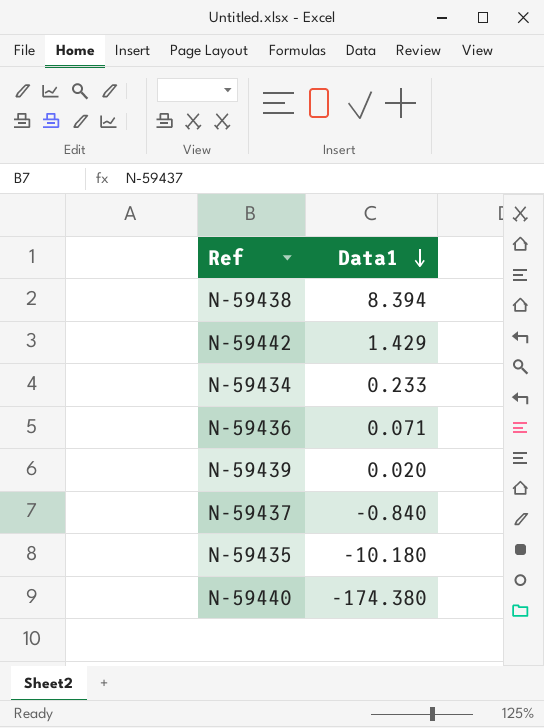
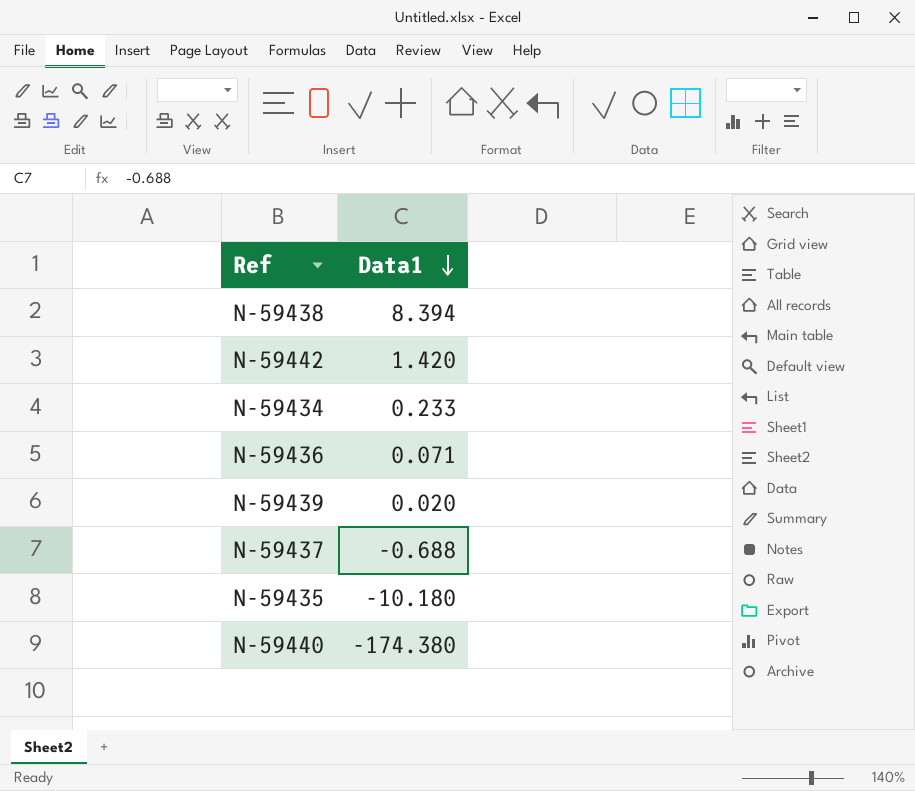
N-59442 | Data1: 1.429 -> 1.420
N-59437 | Data1: -0.840 -> -0.688

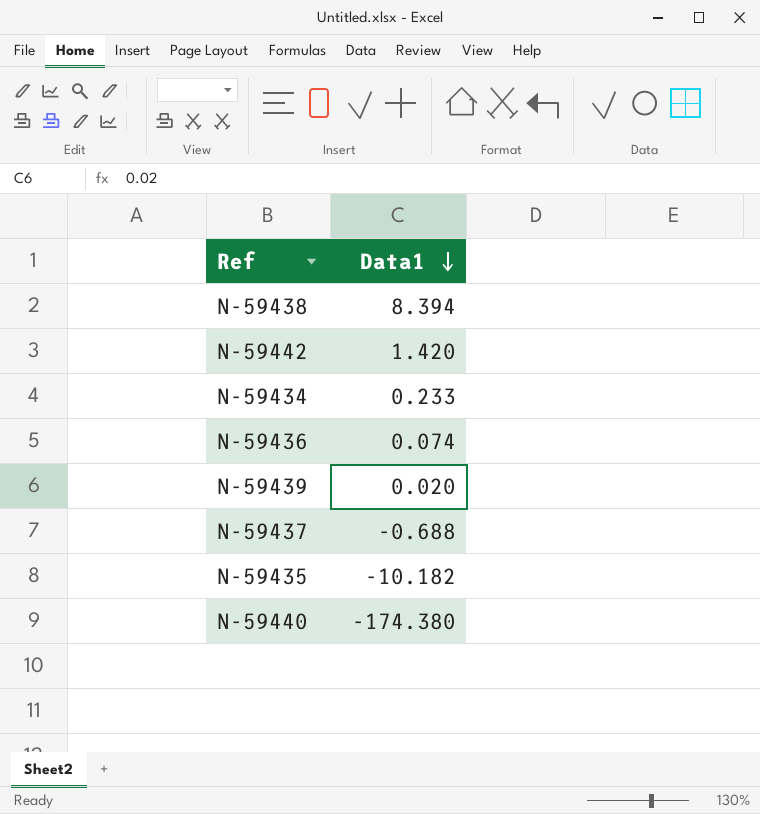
N-59436 | Data1: 0.071 -> 0.074
N-59435 | Data1: -10.180 -> -10.182

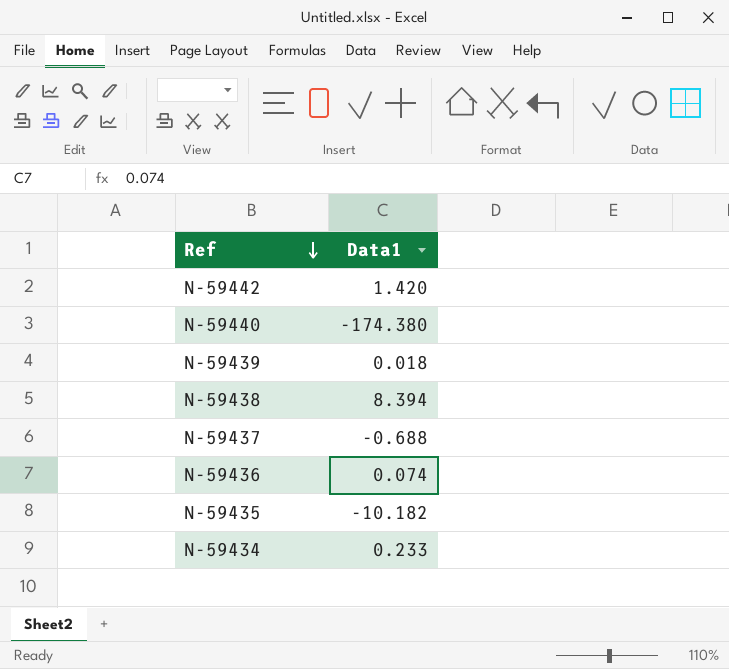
row order: Data1 descending -> Ref descending
N-59439 | Data1: 0.020 -> 0.018

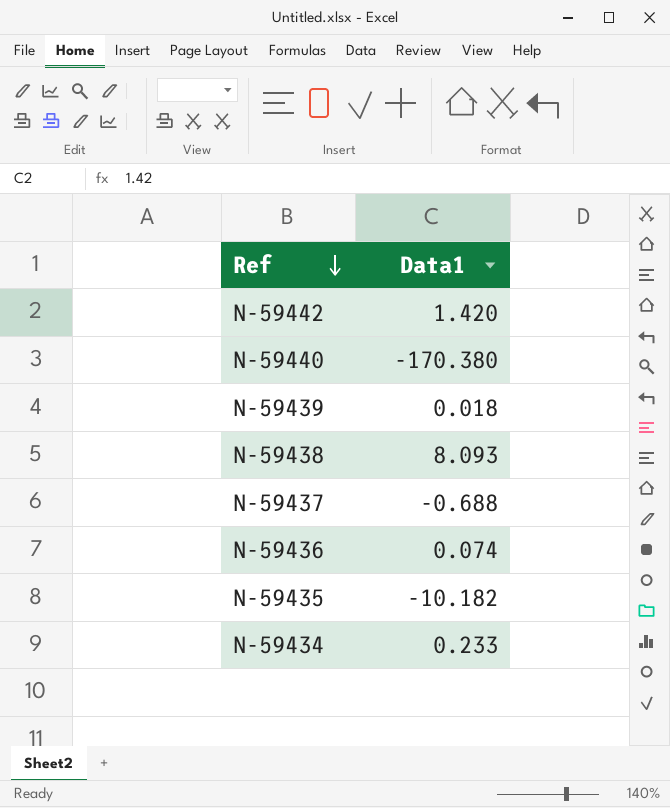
N-59440 | Data1: -174.380 -> -170.380
N-59438 | Data1: 8.394 -> 8.093

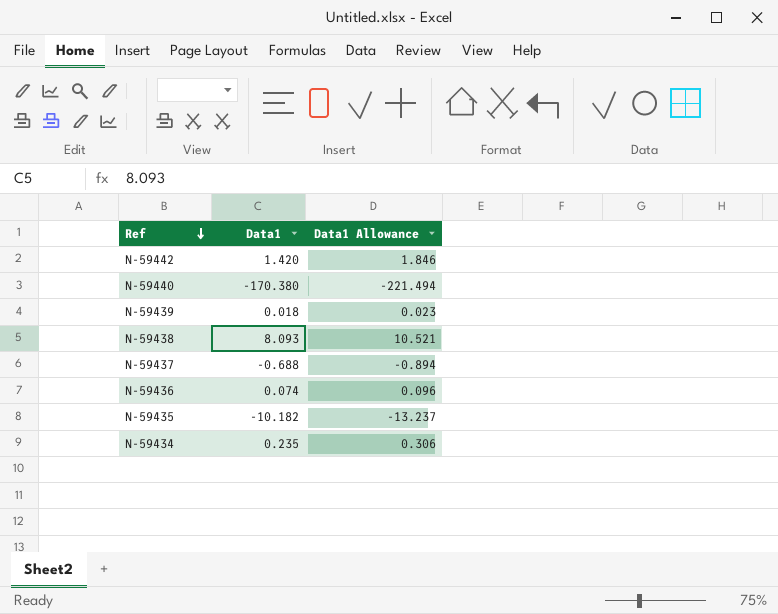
column Data1 Allowance | formula: none -> [Data1] * 1.3
N-59434 | Data1: 0.233 -> 0.235

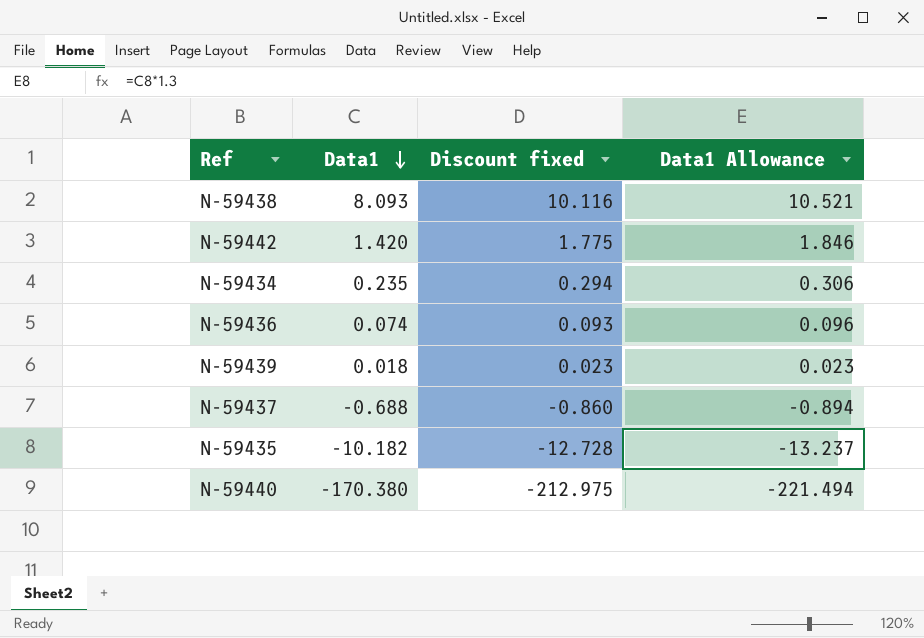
row order: Ref descending -> Data1 descending
column Discount fixed | formula: none -> [Data1] * 1.25

